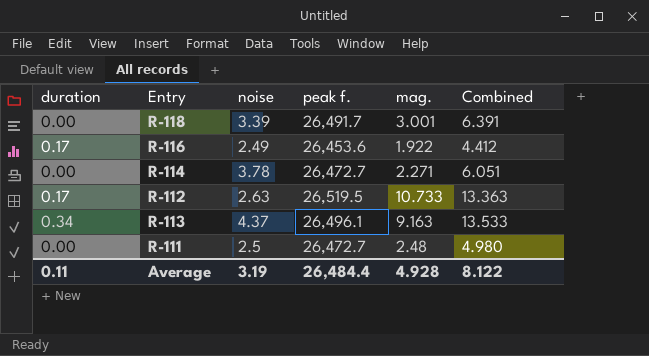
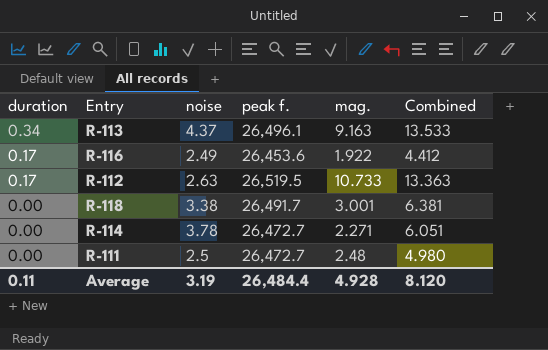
row order: none -> duration descending
R-118 | noise: 3.39 -> 3.38
R-118 | Combined: 6.391 -> 6.381
Average | Combined: 8.122 -> 8.120

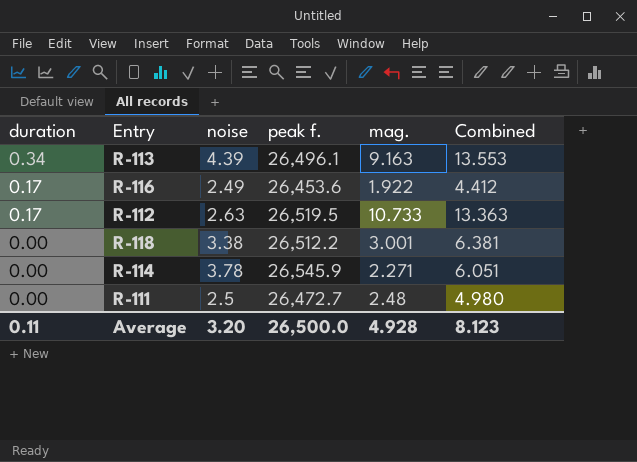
R-113 | noise: 4.37 -> 4.39
R-113 | Combined: 13.533 -> 13.553
R-118 | peak f.: 26,491.7 -> 26,512.2
R-114 | peak f.: 26,472.7 -> 26,545.9
Average | noise: 3.19 -> 3.20
Average | peak f.: 26,484.4 -> 26,500.0
Average | Combined: 8.120 -> 8.123

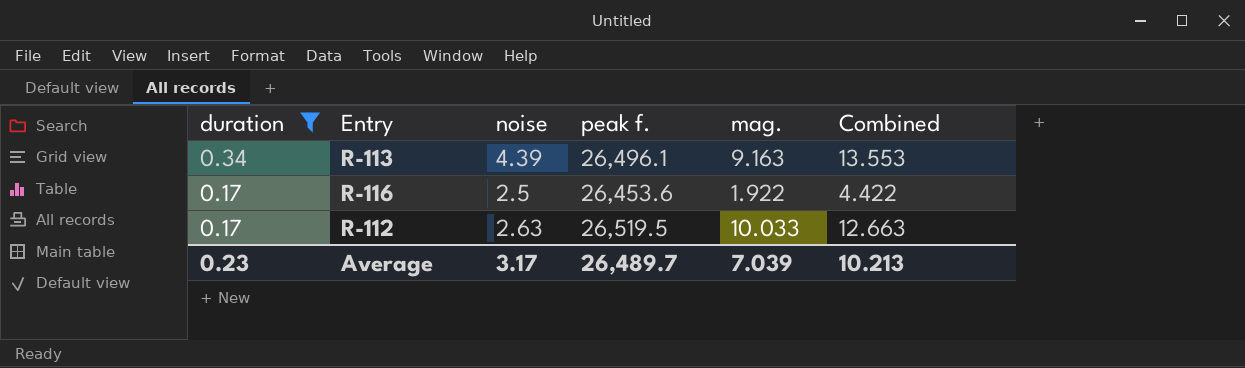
filter: none -> duration != 0.00
R-116 | noise: 2.49 -> 2.5
R-116 | Combined: 4.412 -> 4.422
R-112 | mag.: 10.733 -> 10.033
R-112 | Combined: 13.363 -> 12.663
Average | duration: 0.11 -> 0.23
Average | noise: 3.20 -> 3.17
Average | peak f.: 26,500.0 -> 26,489.7
Average | mag.: 4.928 -> 7.039
Average | Combined: 8.123 -> 10.213

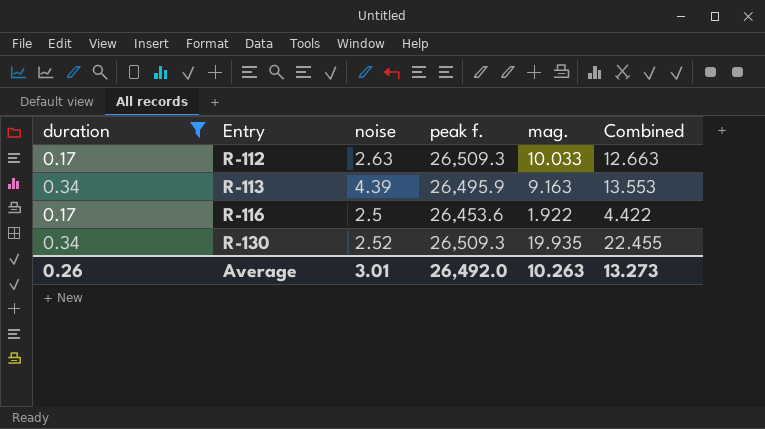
row order: duration descending -> Entry ascending
R-112 | peak f.: 26,519.5 -> 26,509.3
R-113 | peak f.: 26,496.1 -> 26,495.9
row R-130: none -> 0.34 | 2.52 | 26,509.3 | 19.935 | 22.455
Average | duration: 0.23 -> 0.26
Average | noise: 3.17 -> 3.01
Average | peak f.: 26,489.7 -> 26,492.0
Average | mag.: 7.039 -> 10.263
Average | Combined: 10.213 -> 13.273

